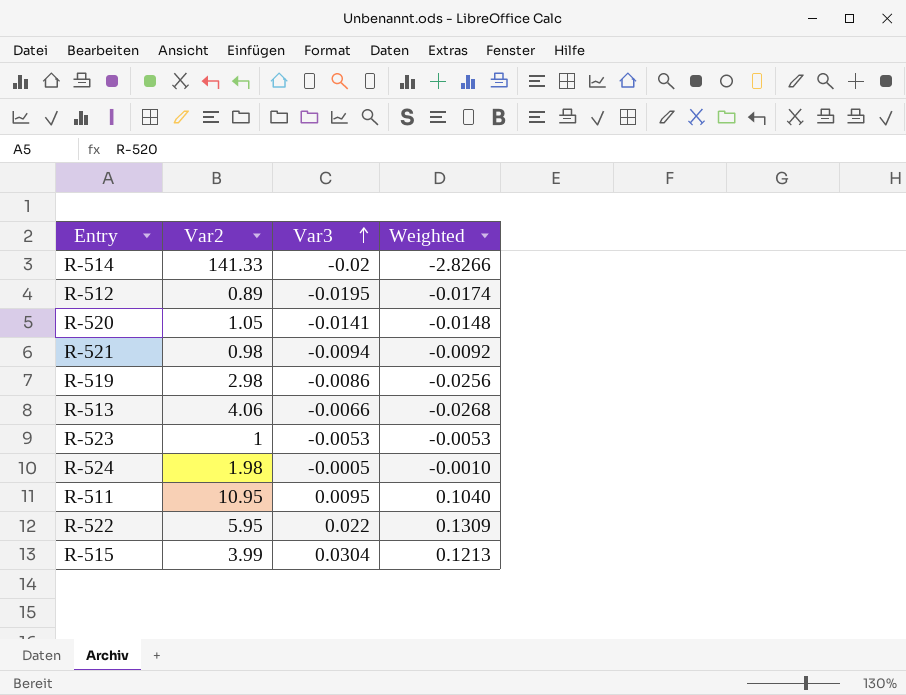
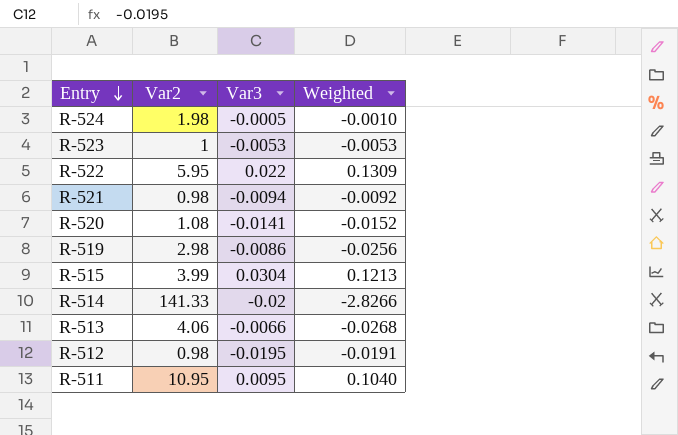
row order: Var3 ascending -> Entry descending
R-520 | Var2: 1.05 -> 1.08
R-520 | Weighted: -0.0148 -> -0.0152
R-512 | Var2: 0.89 -> 0.98
R-512 | Weighted: -0.0174 -> -0.0191

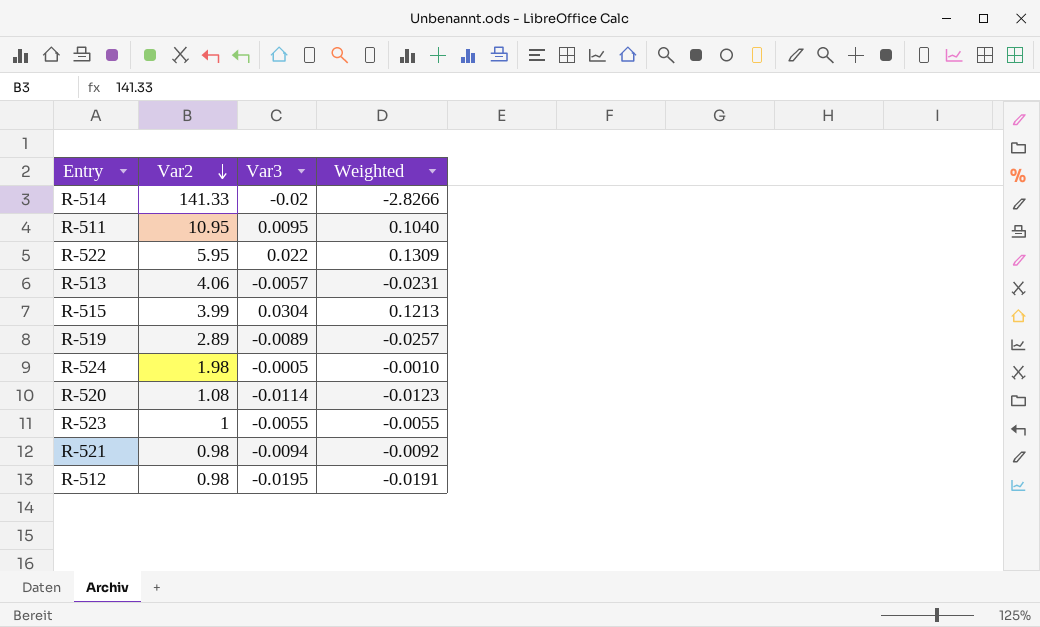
row order: Entry descending -> Var2 descending
R-513 | Var3: -0.0066 -> -0.0057
R-513 | Weighted: -0.0268 -> -0.0231
R-519 | Var2: 2.98 -> 2.89
R-519 | Var3: -0.0086 -> -0.0089
R-519 | Weighted: -0.0256 -> -0.0257
R-520 | Var3: -0.0141 -> -0.0114
R-520 | Weighted: -0.0152 -> -0.0123
R-523 | Var3: -0.0053 -> -0.0055
R-523 | Weighted: -0.0053 -> -0.0055

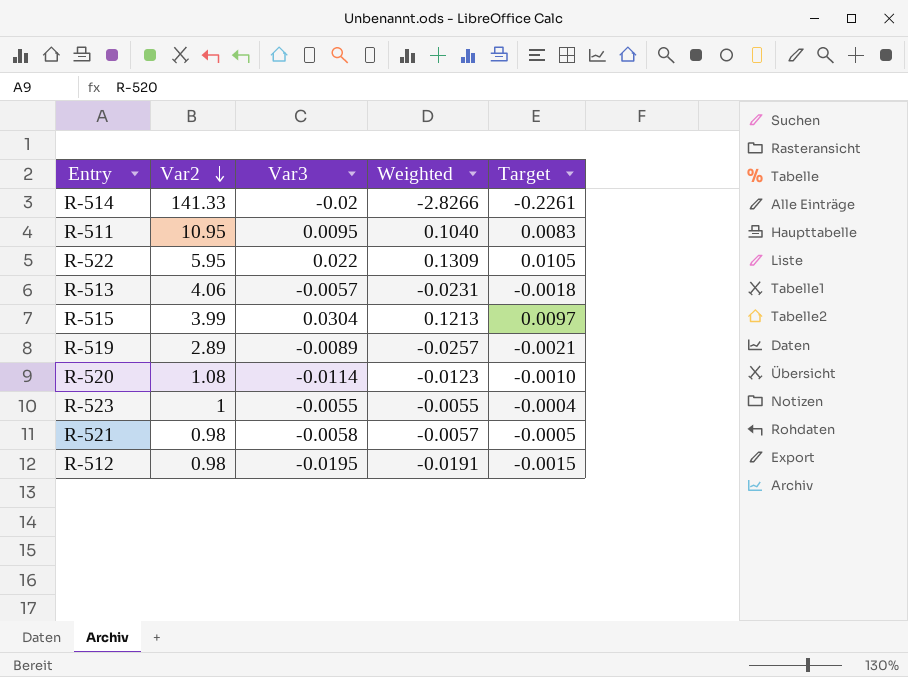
column Target | formula: none -> [Weighted] * 0.08
row R-524: 1.98 | -0.0005 | -0.0010 -> none
R-521 | Var3: -0.0094 -> -0.0058
R-521 | Weighted: -0.0092 -> -0.0057

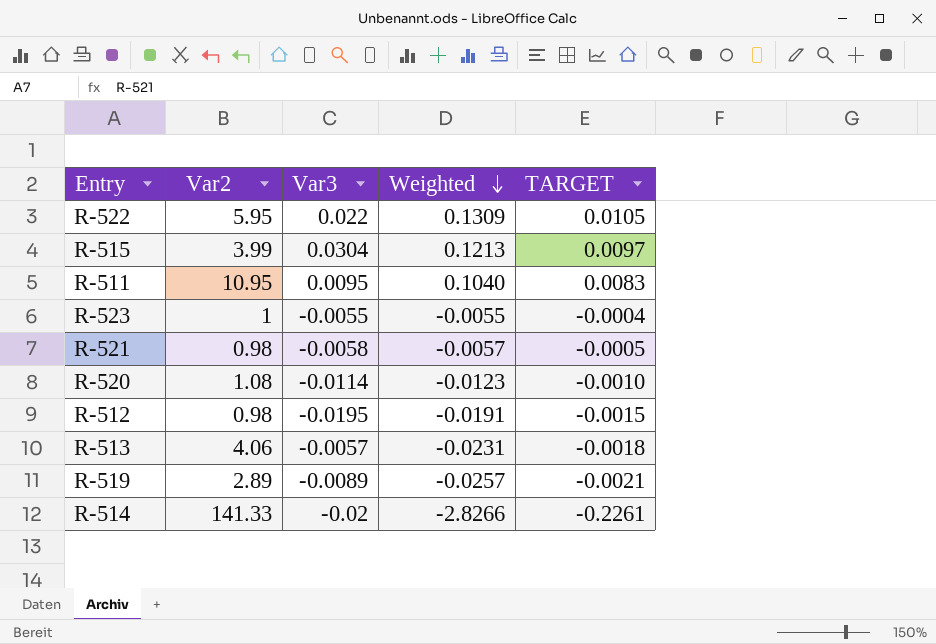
row order: Var2 descending -> Weighted descending
column name: Target -> TARGET

